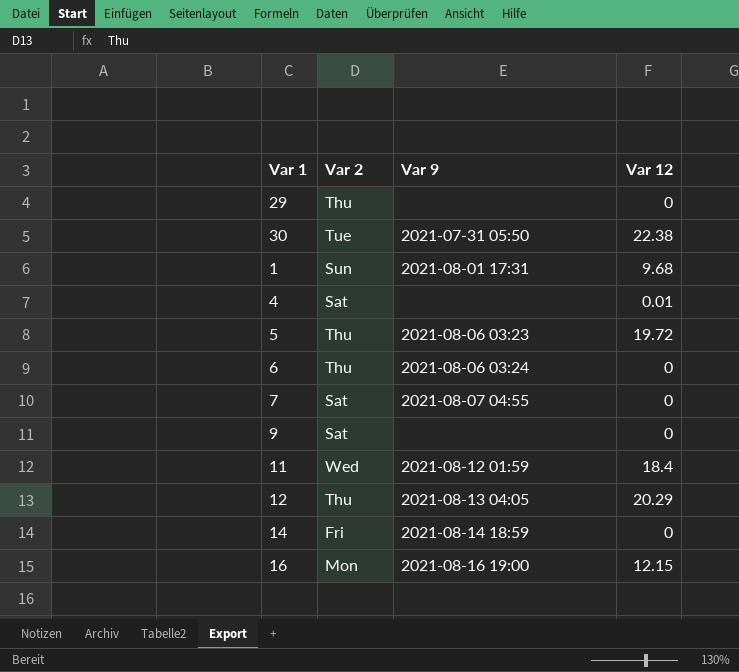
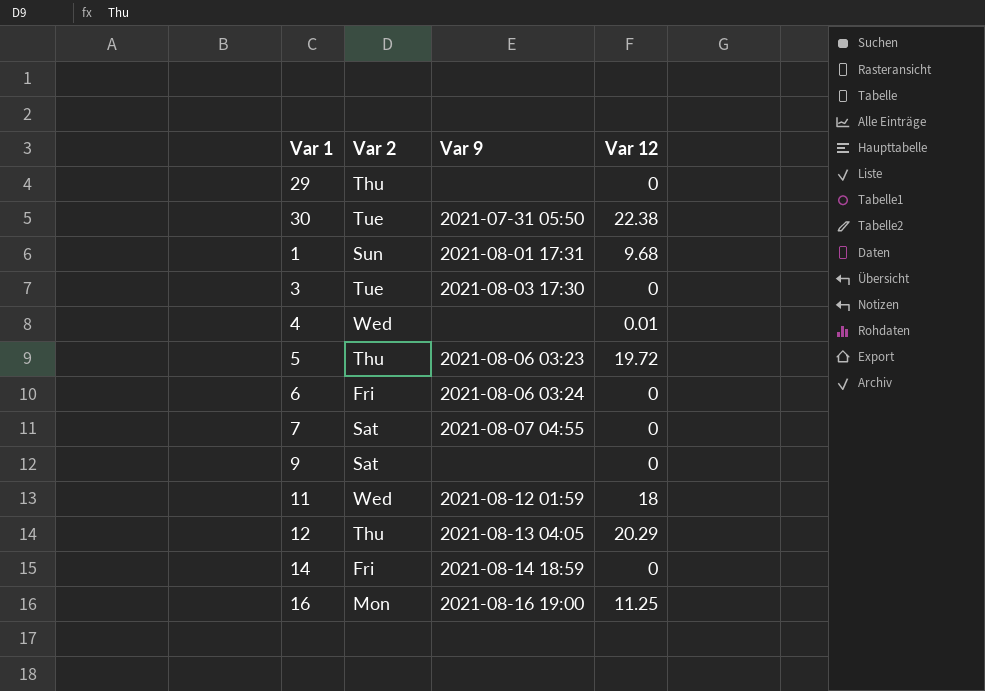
row 3: none -> Tue | 2021-08-03 17:30 | 0
4 | Var 2: Sat -> Wed
6 | Var 2: Thu -> Fri
11 | Var 12: 18.4 -> 18
16 | Var 12: 12.15 -> 11.25

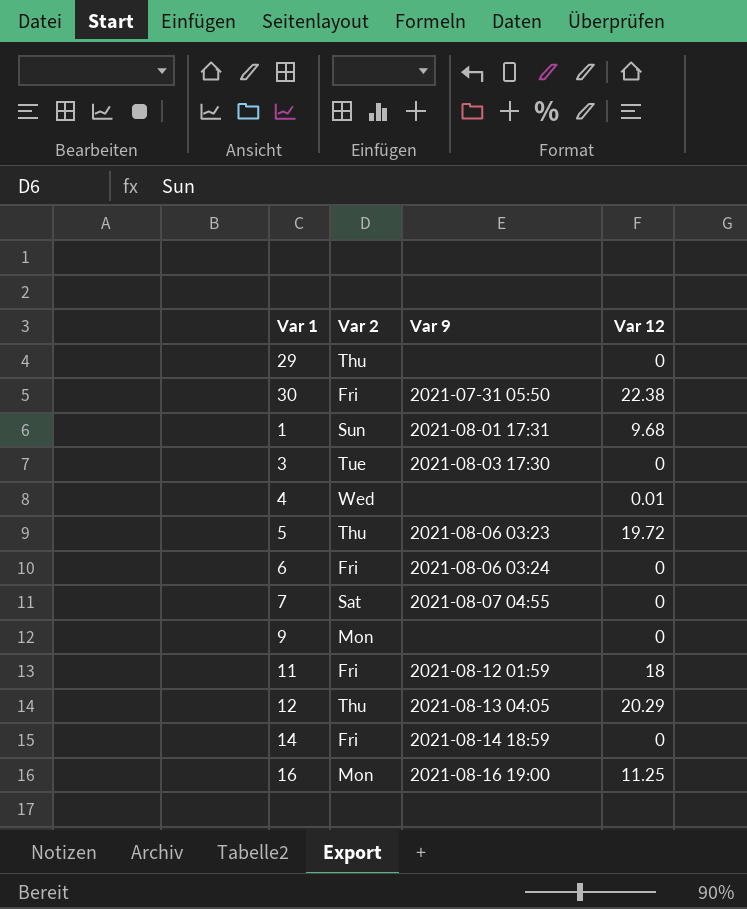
30 | Var 2: Tue -> Fri
9 | Var 2: Sat -> Mon
11 | Var 2: Wed -> Fri

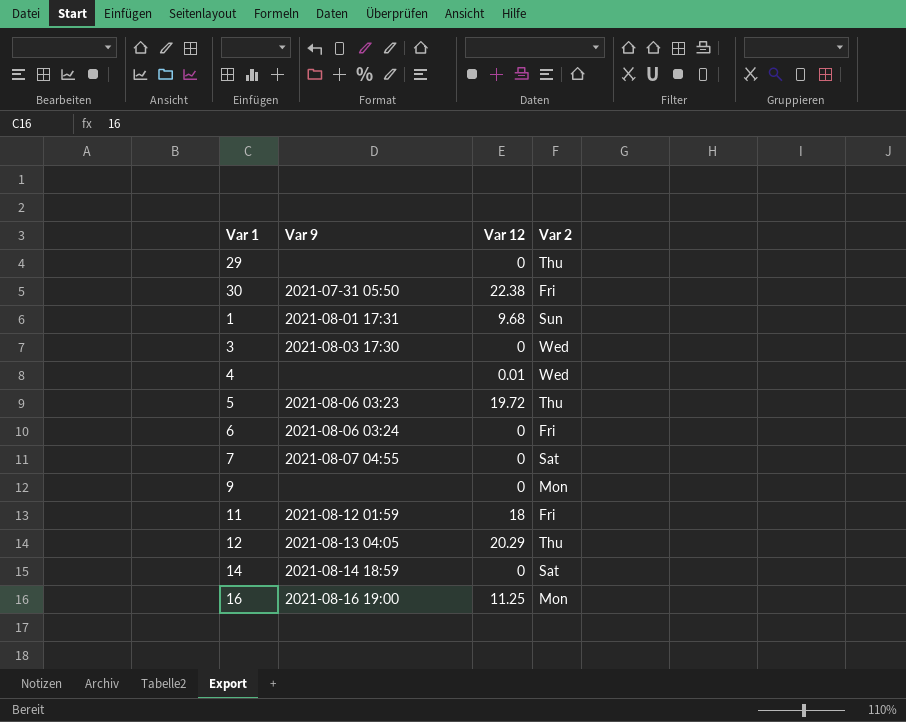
column Var 2 | position: 2 -> 4
3 | Var 2: Tue -> Wed
14 | Var 2: Fri -> Sat

